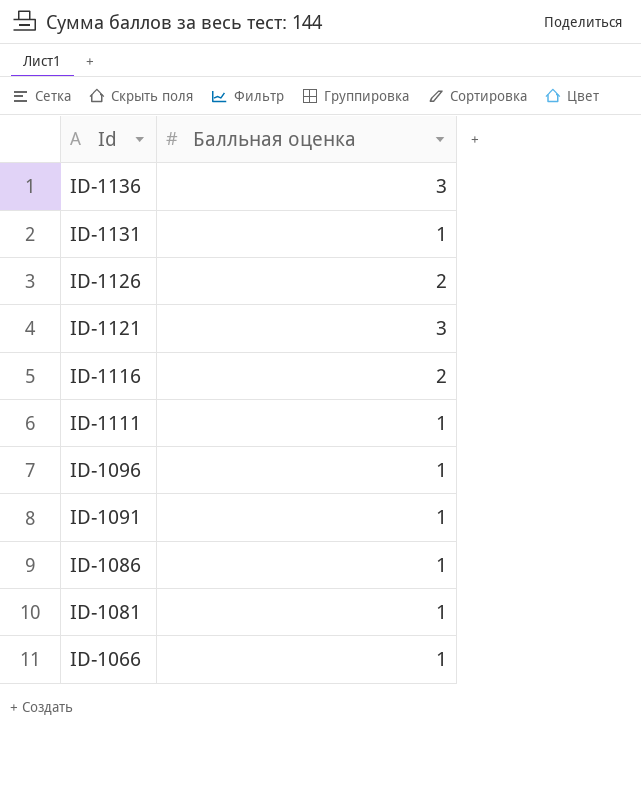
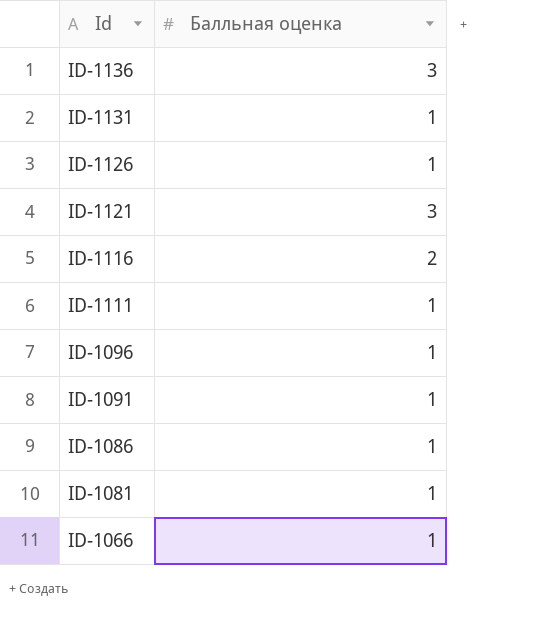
ID-1126 | Балльная оценка: 2 -> 1

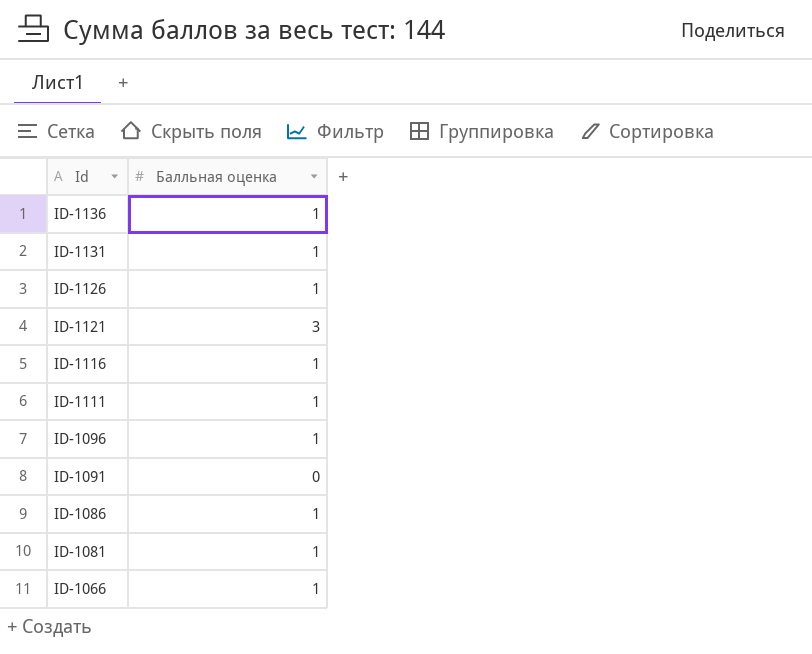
ID-1136 | Балльная оценка: 3 -> 1
ID-1116 | Балльная оценка: 2 -> 1
ID-1091 | Балльная оценка: 1 -> 0

